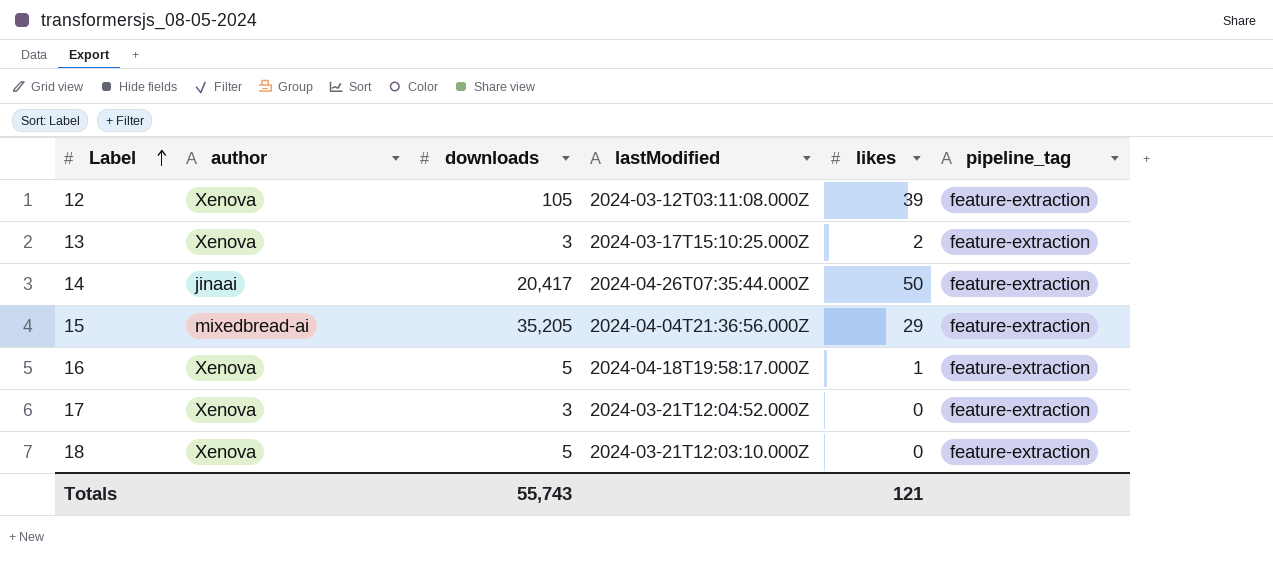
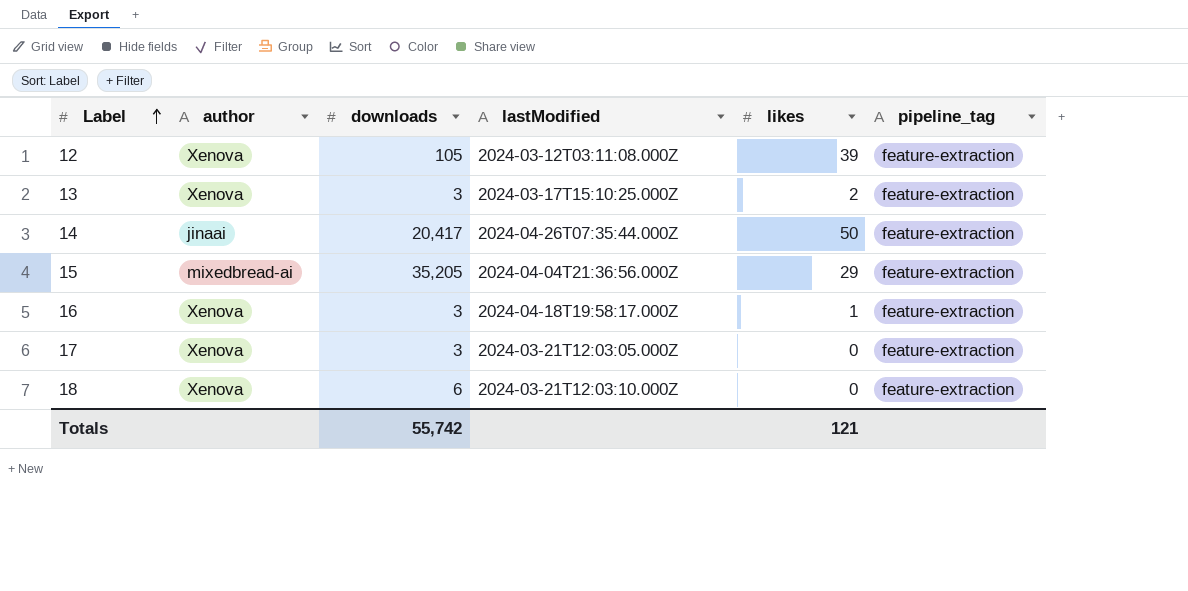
16 | downloads: 5 -> 3
17 | lastModified: 2024-03-21T12:04:52.000Z -> 2024-03-21T12:03:05.000Z
18 | downloads: 5 -> 6
Totals | downloads: 55,743 -> 55,742

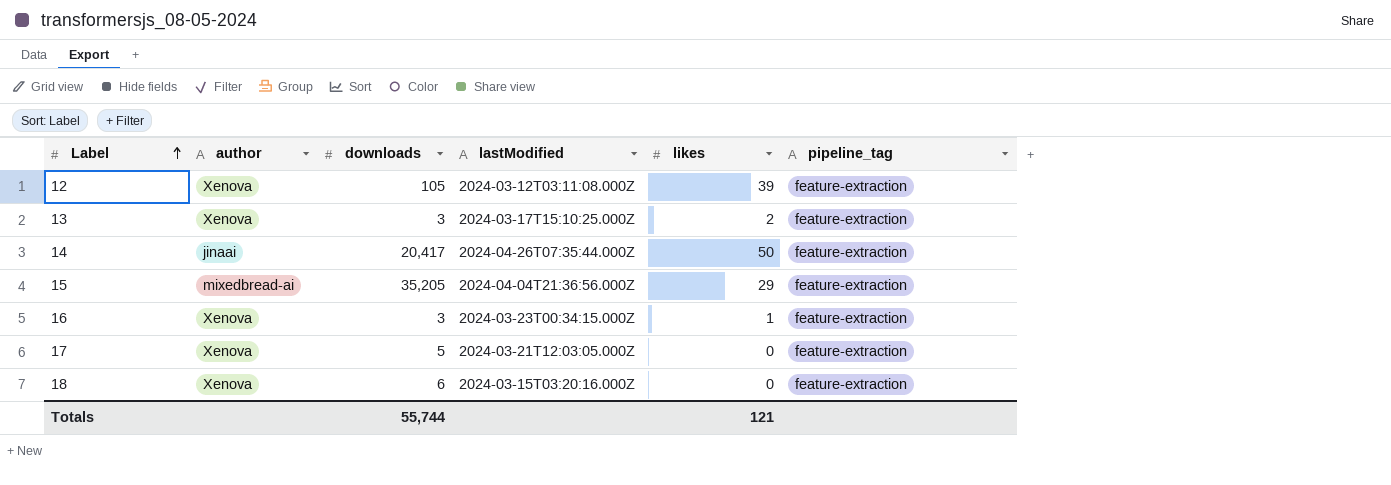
16 | lastModified: 2024-04-18T19:58:17.000Z -> 2024-03-23T00:34:15.000Z
17 | downloads: 3 -> 5
18 | lastModified: 2024-03-21T12:03:10.000Z -> 2024-03-15T03:20:16.000Z
Totals | downloads: 55,742 -> 55,744

